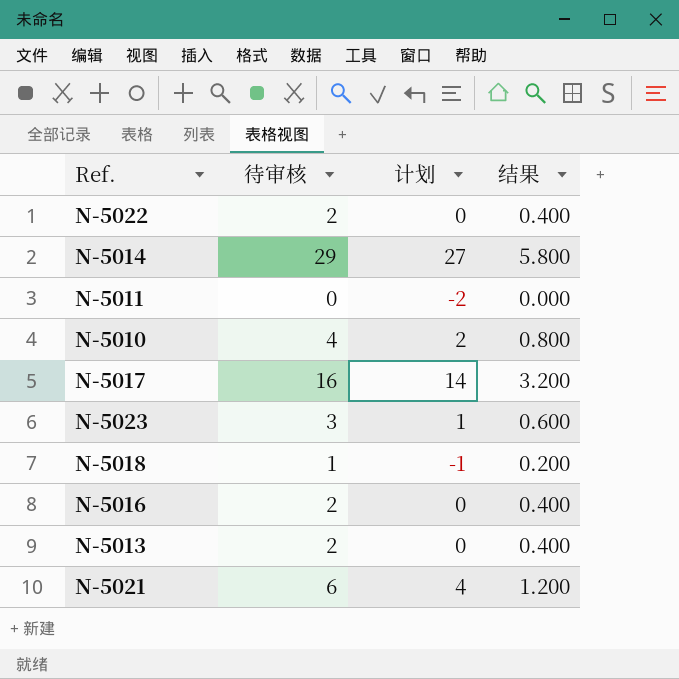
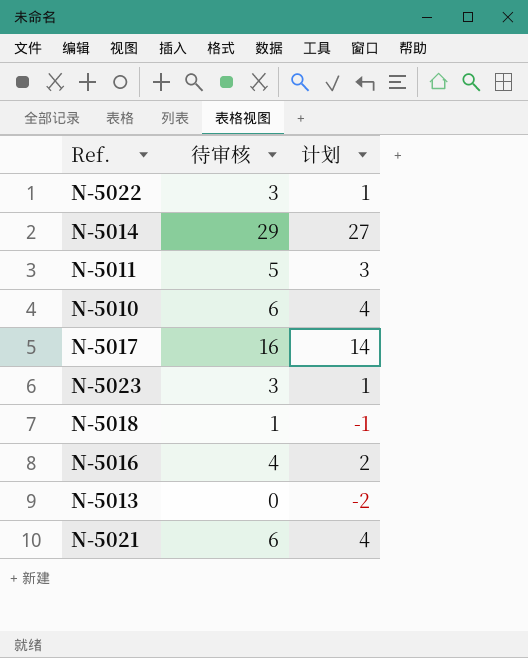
column 结果 | formula: [待审核] * 0.2 -> none
N-5022 | 待审核: 2 -> 3
N-5022 | 计划: 0 -> 1
N-5011 | 待审核: 0 -> 5
N-5011 | 计划: -2 -> 3
N-5010 | 待审核: 4 -> 6
N-5010 | 计划: 2 -> 4
N-5016 | 待审核: 2 -> 4
N-5016 | 计划: 0 -> 2
N-5013 | 待审核: 2 -> 0
N-5013 | 计划: 0 -> -2

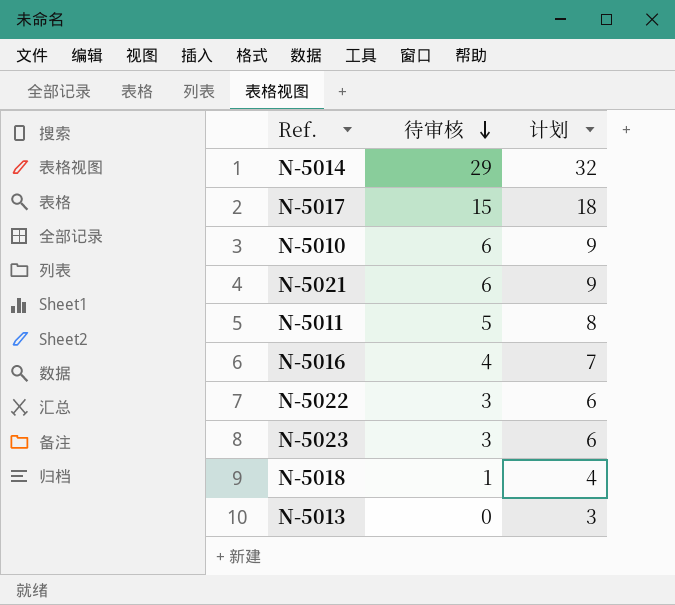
row order: none -> 待审核 descending
column 计划 | formula: [待审核] - 2 -> [待审核] + 3
N-5017 | 待审核: 16 -> 15

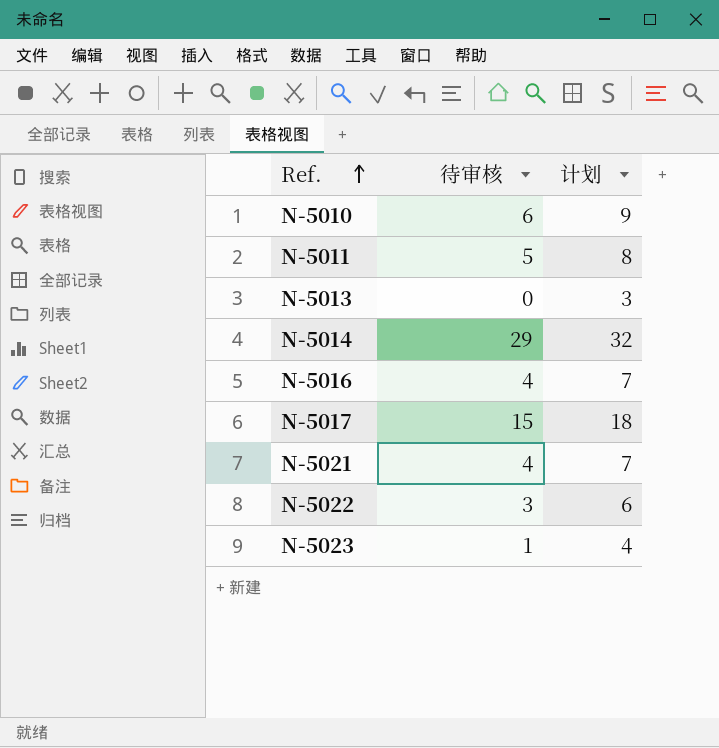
row order: 待审核 descending -> Ref. ascending
row N-5018: 1 | 4 -> none
N-5021 | 待审核: 6 -> 4
N-5021 | 计划: 9 -> 7
N-5023 | 待审核: 3 -> 1
N-5023 | 计划: 6 -> 4

